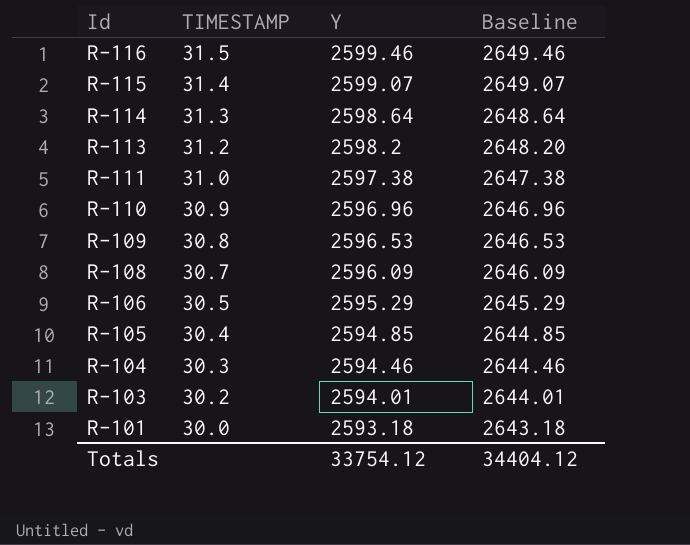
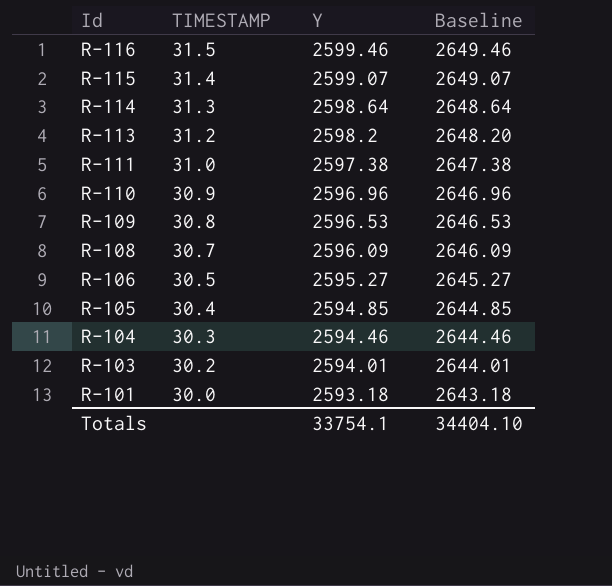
R-106 | Y: 2595.29 -> 2595.27
R-106 | Baseline: 2645.29 -> 2645.27
Totals | Y: 33754.12 -> 33754.1
Totals | Baseline: 34404.12 -> 34404.10

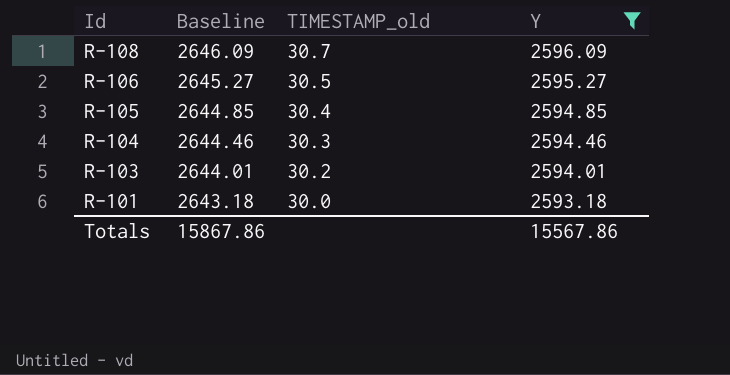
filter: none -> Y <= 2596.09
column Baseline | position: 4 -> 2
column name: TIMESTAMP -> TIMESTAMP_old
Totals | Baseline: 34404.10 -> 15867.86
Totals | Y: 33754.1 -> 15567.86

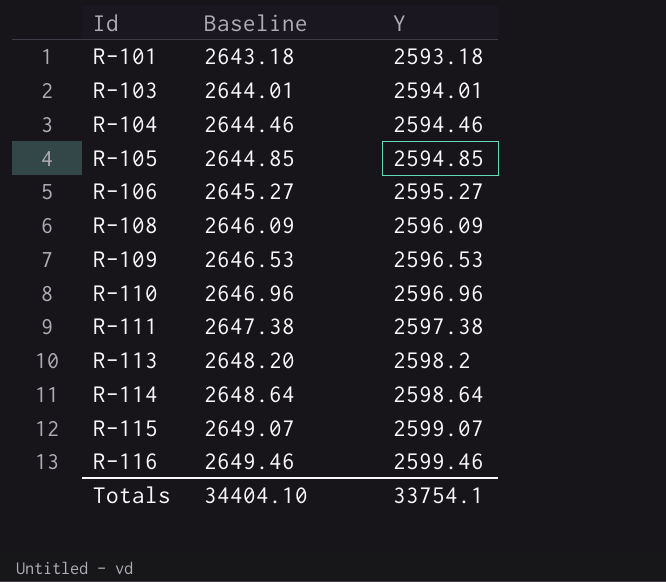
filter: Y <= 2596.09 -> none
row order: Id descending -> Id ascending
column TIMESTAMP_old | position: 3 -> none
Totals | Baseline: 15867.86 -> 34404.10
Totals | Y: 15567.86 -> 33754.1

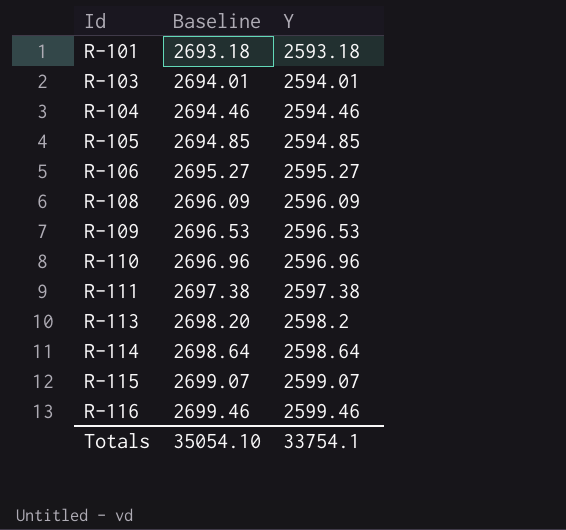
column Baseline | formula: [Y] + 50 -> [Y] + 100
Totals | Baseline: 34404.10 -> 35054.10

